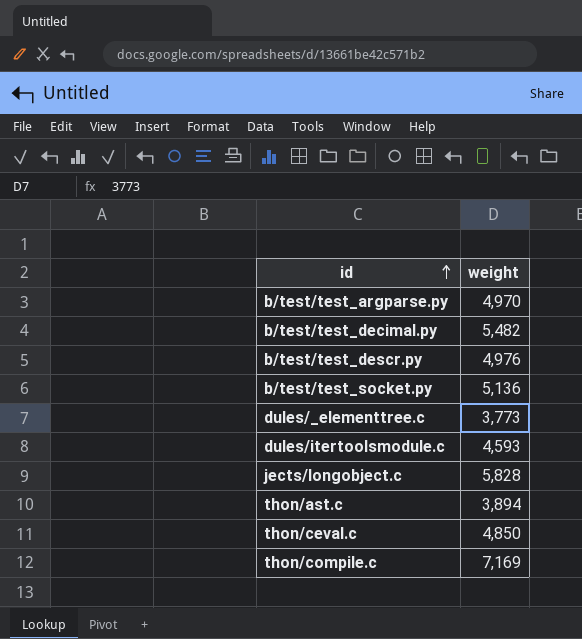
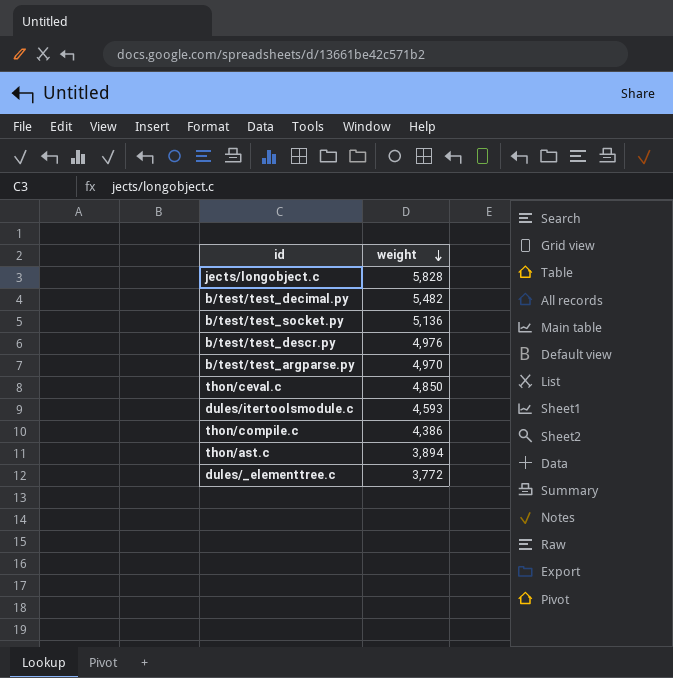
row order: id ascending -> weight descending
thon/compile.c | weight: 7,169 -> 4,386
dules/_elementtree.c | weight: 3,773 -> 3,772

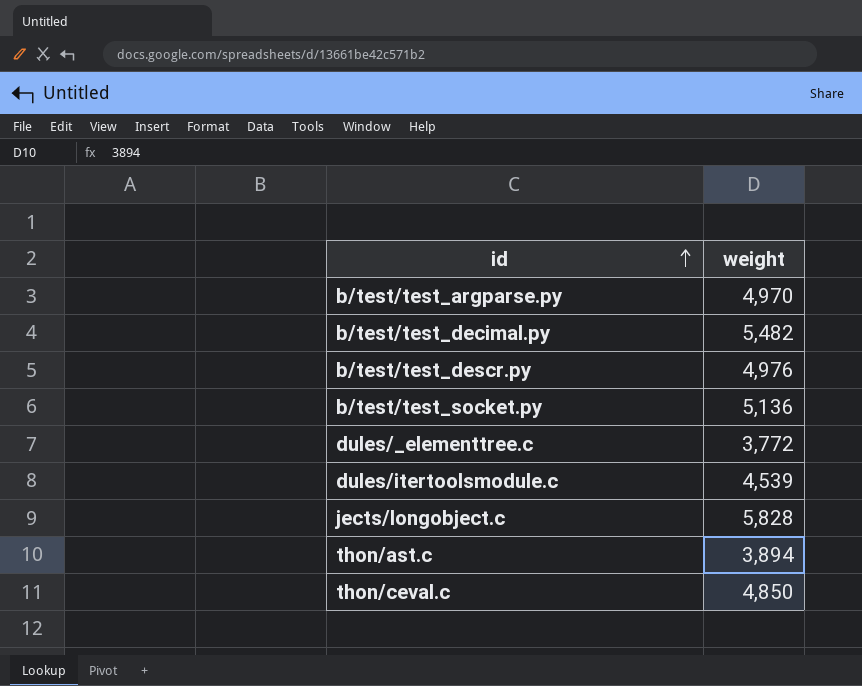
row order: weight descending -> id ascending
row thon/compile.c: 4,386 -> none
dules/itertoolsmodule.c | weight: 4,593 -> 4,539

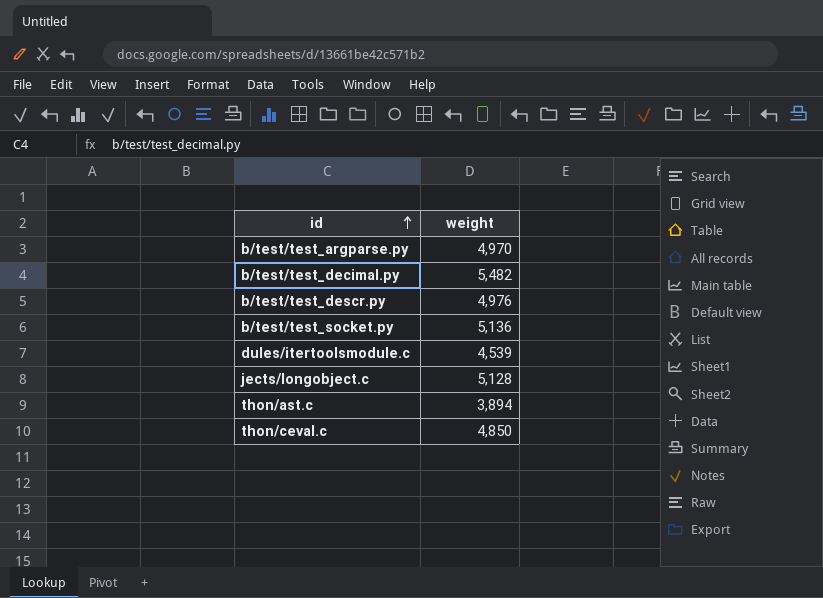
row dules/_elementtree.c: 3,772 -> none
jects/longobject.c | weight: 5,828 -> 5,128

